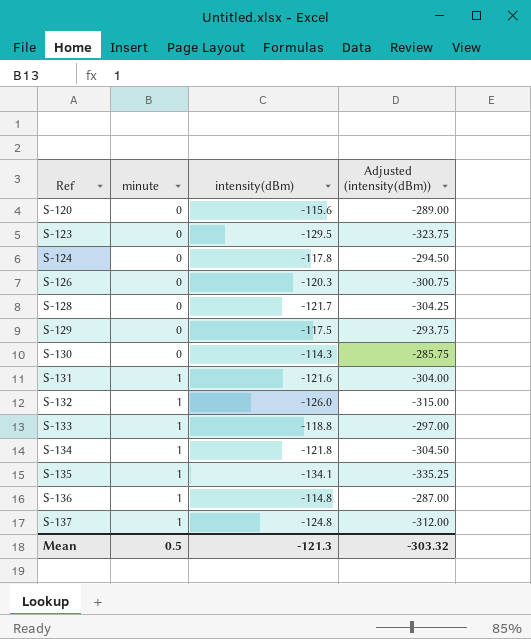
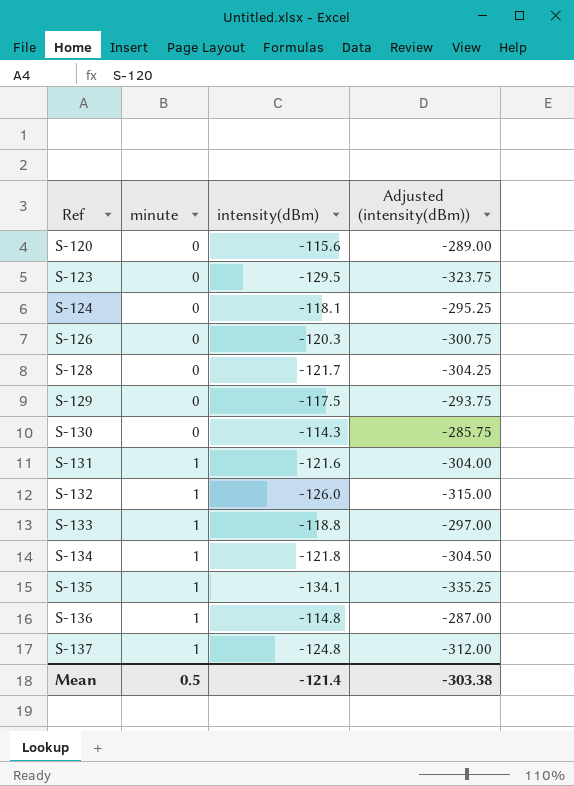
S-124 | intensity(dBm): -117.8 -> -118.1
S-124 | Adjusted (intensity(dBm)): -294.50 -> -295.25
Mean | intensity(dBm): -121.3 -> -121.4
Mean | Adjusted (intensity(dBm)): -303.32 -> -303.38

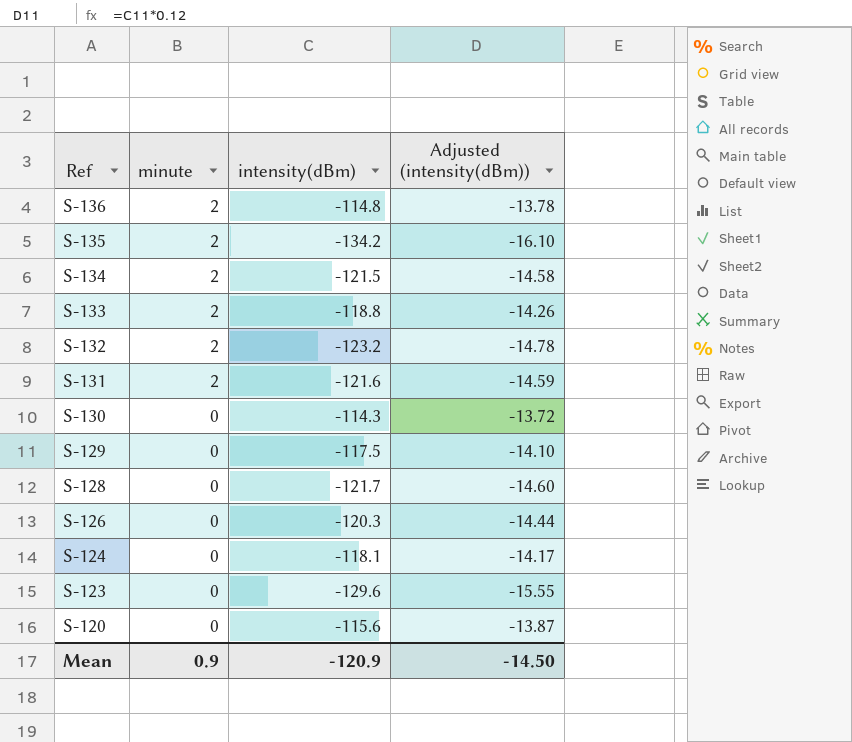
row order: Ref ascending -> Ref descending
column Adjusted (intensity(dBm)) | formula: [intensity(dBm)] * 2.5 -> [intensity(dBm)] * 0.12
row S-137: 1 | -124.8 | -312.00 -> none
S-136 | minute: 1 -> 2
S-135 | minute: 1 -> 2
S-135 | intensity(dBm): -134.1 -> -134.2
S-134 | minute: 1 -> 2
S-134 | intensity(dBm): -121.8 -> -121.5
S-133 | minute: 1 -> 2
S-132 | minute: 1 -> 2
S-132 | intensity(dBm): -126.0 -> -123.2
S-131 | minute: 1 -> 2
S-123 | intensity(dBm): -129.5 -> -129.6
Mean | minute: 0.5 -> 0.9
Mean | intensity(dBm): -121.4 -> -120.9
Mean | Adjusted (intensity(dBm)): -303.38 -> -14.50

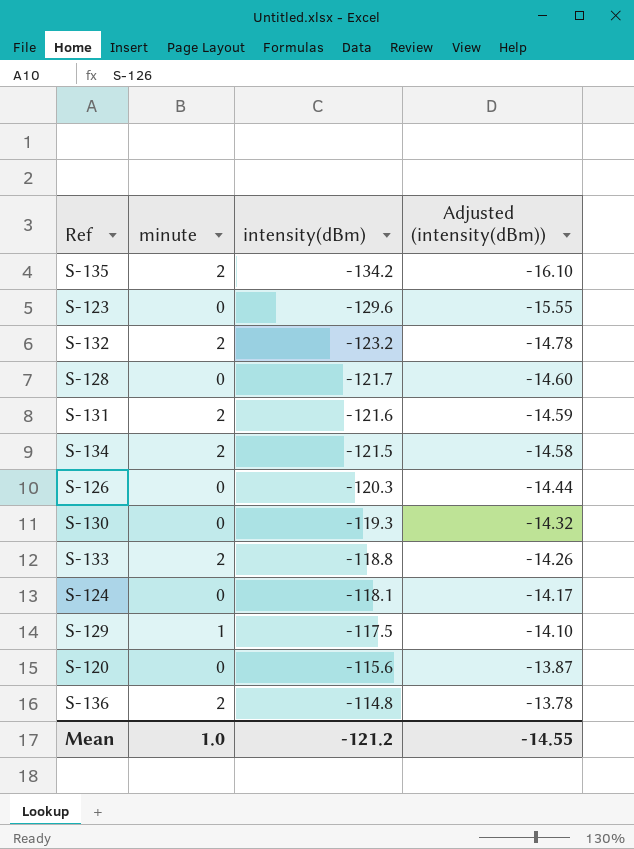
row order: Ref descending -> intensity(dBm) ascending
S-130 | intensity(dBm): -114.3 -> -119.3
S-130 | Adjusted (intensity(dBm)): -13.72 -> -14.32
S-129 | minute: 0 -> 1
Mean | minute: 0.9 -> 1.0
Mean | intensity(dBm): -120.9 -> -121.2
Mean | Adjusted (intensity(dBm)): -14.50 -> -14.55

